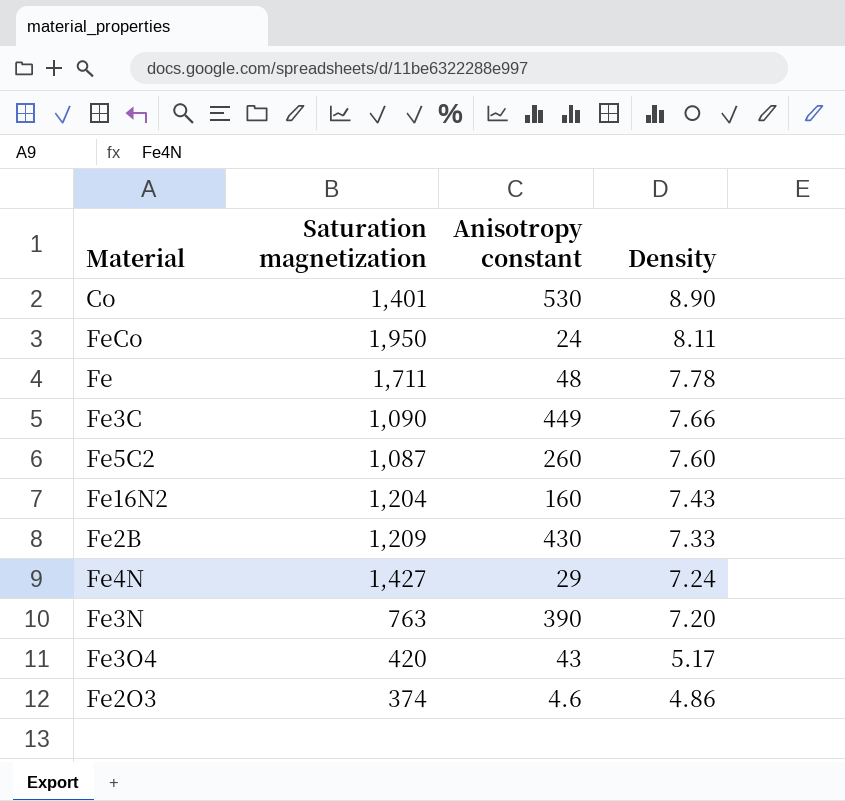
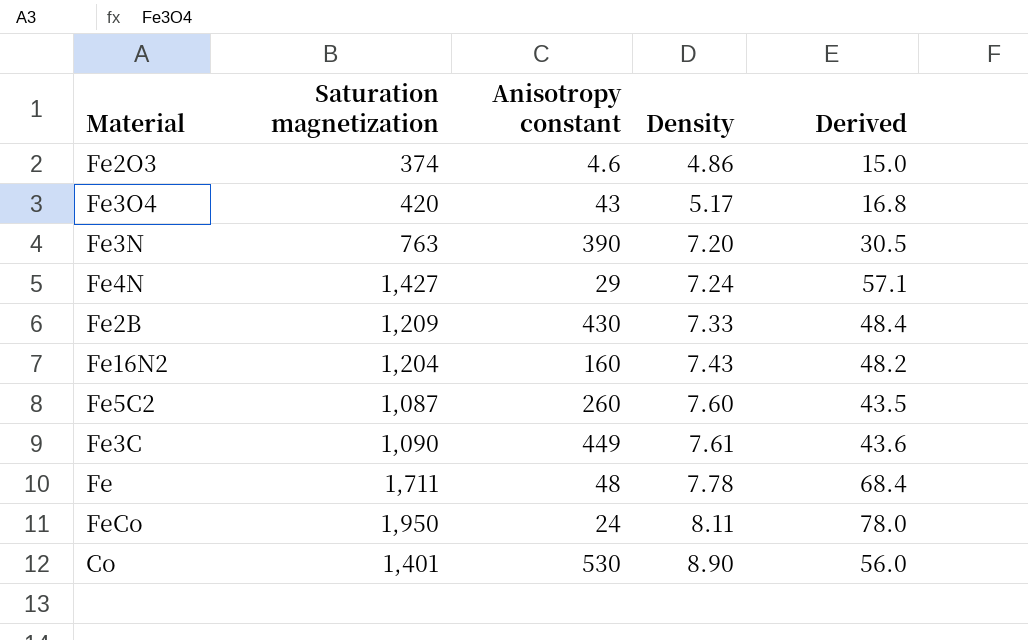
row order: Density descending -> Density ascending
column Derived | formula: none -> [Saturation magnetization] * 0.04
Fe3C | Density: 7.66 -> 7.61

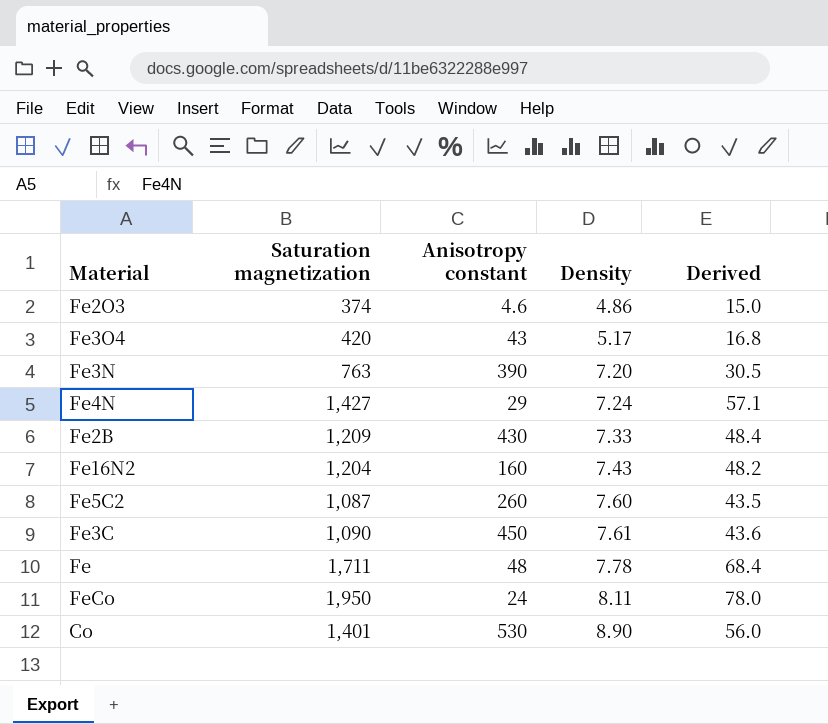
Fe3C | Anisotropy constant: 449 -> 450

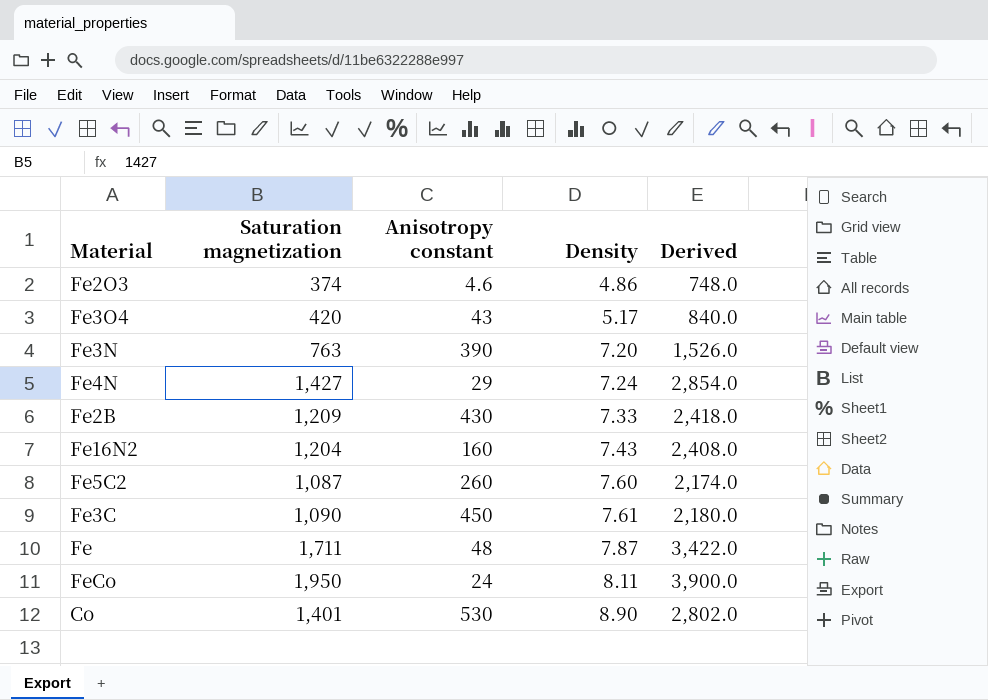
column Derived | formula: [Saturation magnetization] * 0.04 -> [Saturation magnetization] * 2
Fe | Density: 7.78 -> 7.87

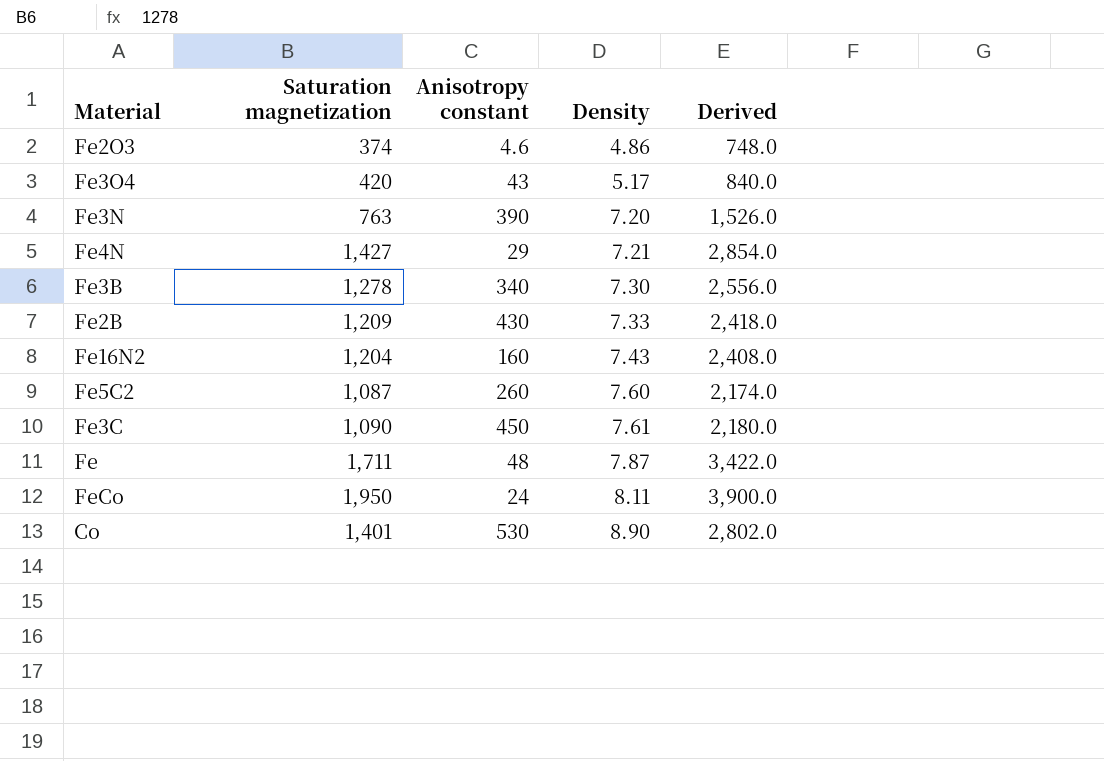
Fe4N | Density: 7.24 -> 7.21
row Fe3B: none -> 1,278 | 340 | 7.30 | 2,556.0

